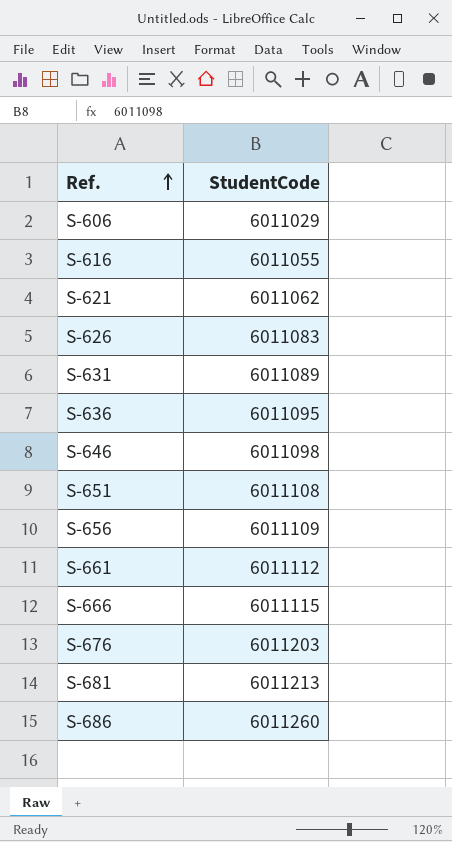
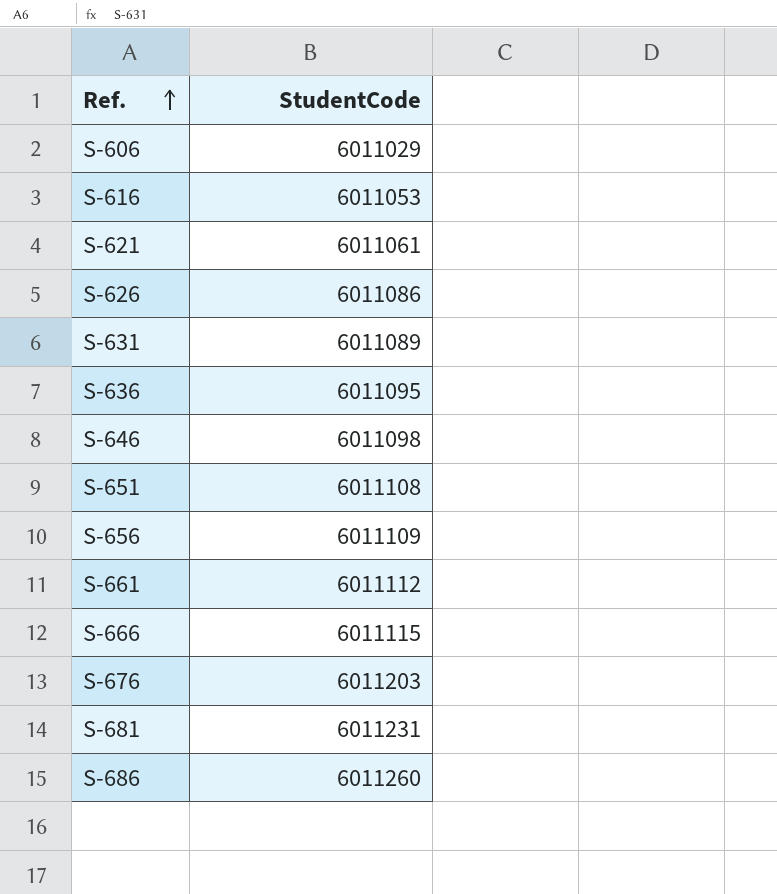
S-616 | StudentCode: 6011055 -> 6011053
S-621 | StudentCode: 6011062 -> 6011061
S-626 | StudentCode: 6011083 -> 6011086
S-681 | StudentCode: 6011213 -> 6011231

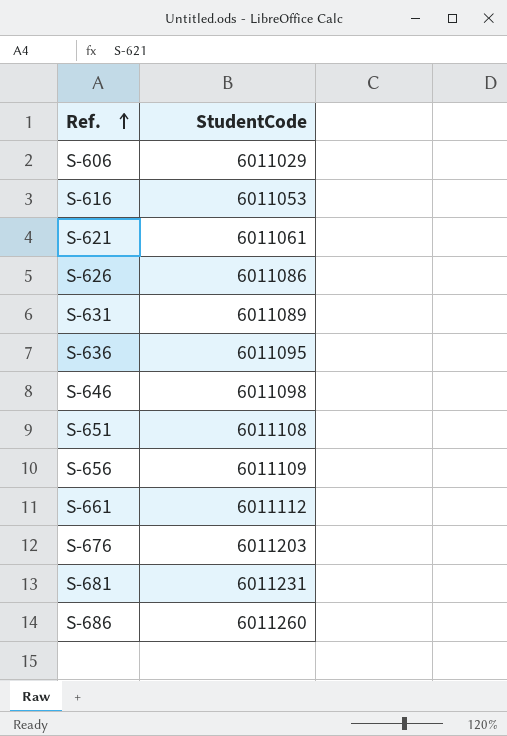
row S-666: 6011115 -> none

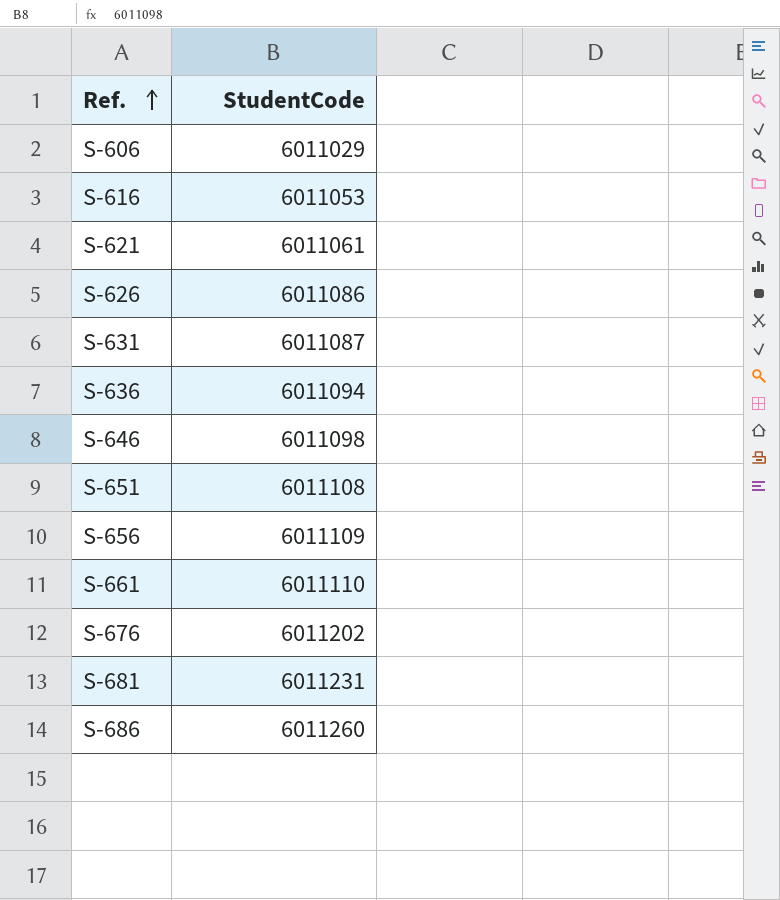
S-631 | StudentCode: 6011089 -> 6011087
S-636 | StudentCode: 6011095 -> 6011094
S-661 | StudentCode: 6011112 -> 6011110
S-676 | StudentCode: 6011203 -> 6011202

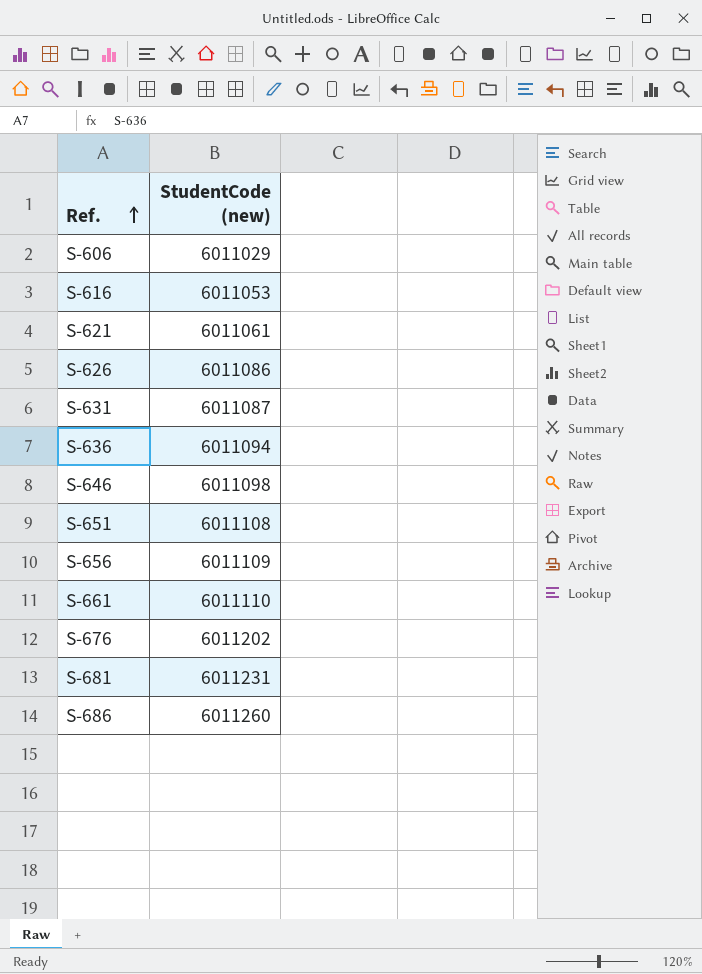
column name: StudentCode -> StudentCode (new)

